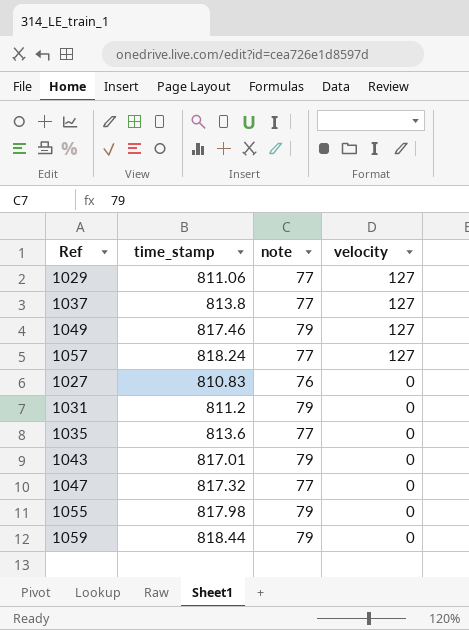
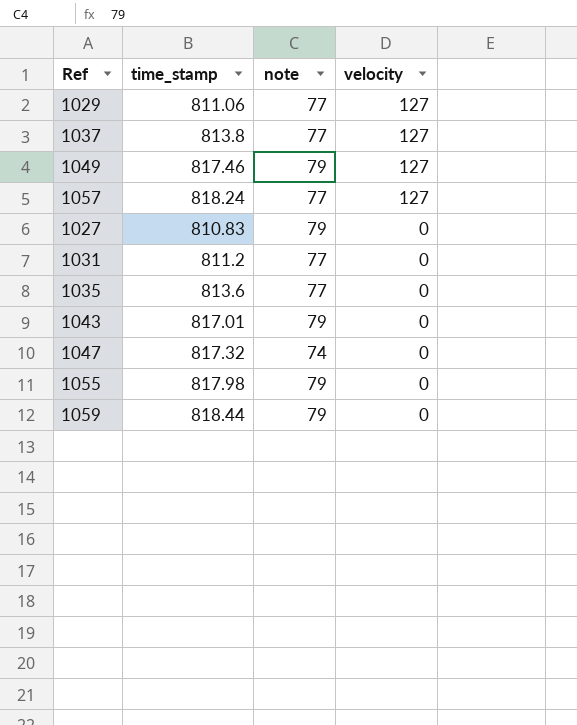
1027 | note: 76 -> 79
1031 | note: 79 -> 77
1047 | note: 77 -> 74

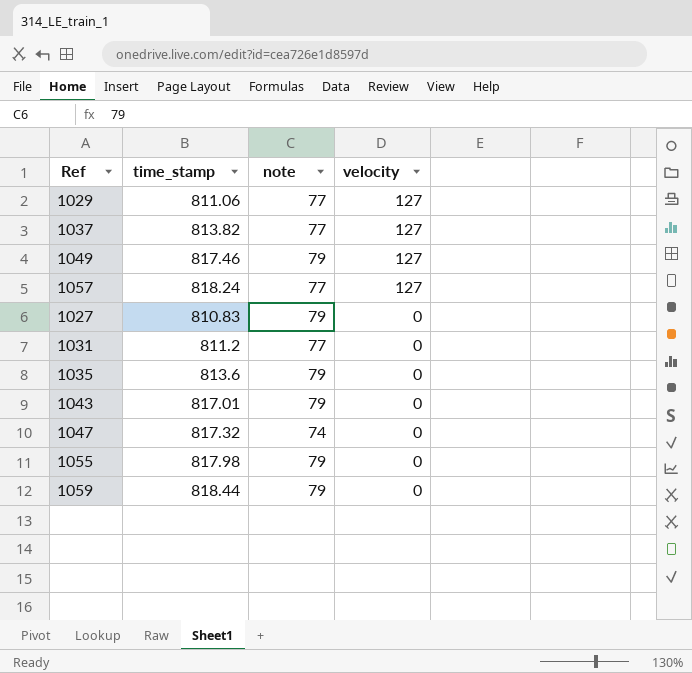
1037 | time_stamp: 813.8 -> 813.82
1035 | note: 77 -> 79

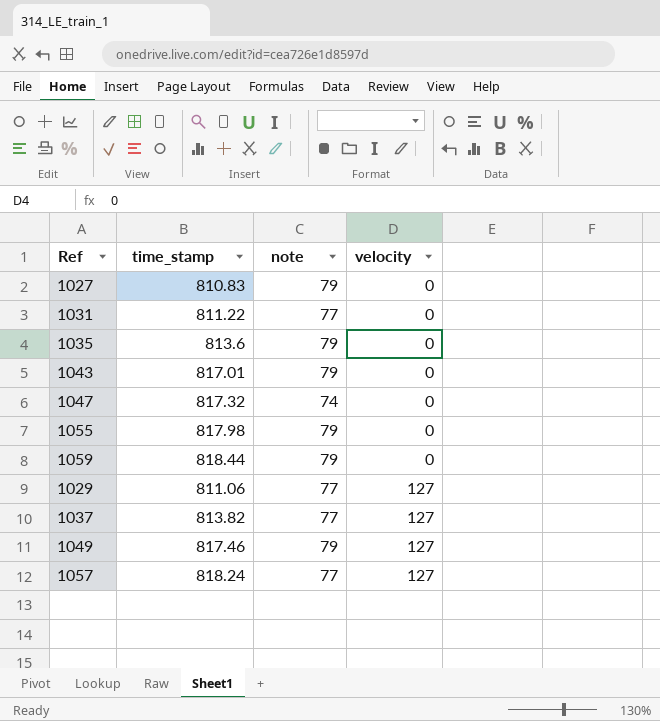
row order: velocity descending -> velocity ascending
1031 | time_stamp: 811.2 -> 811.22

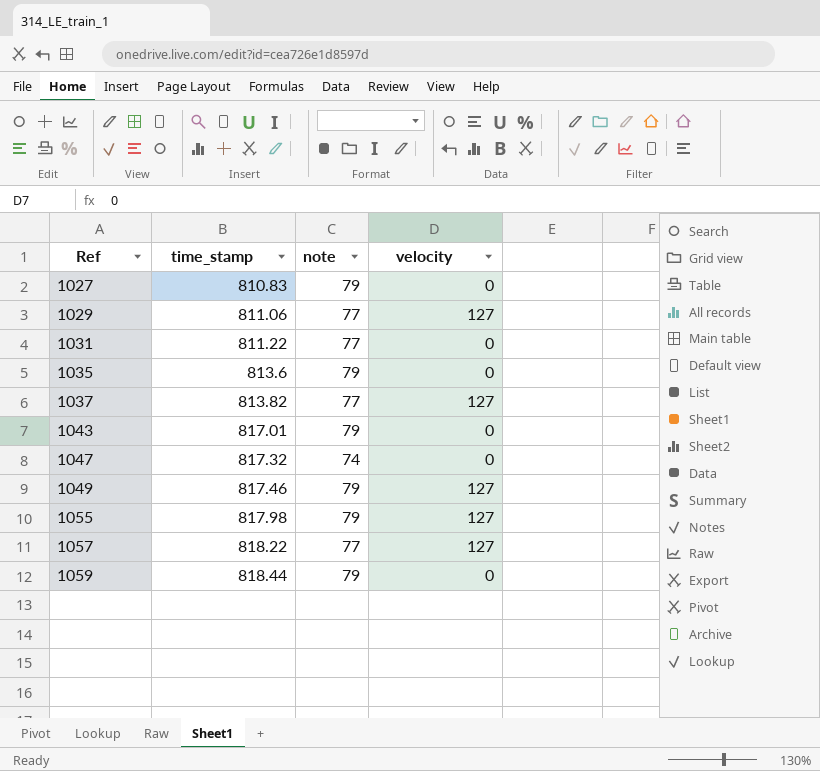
row order: velocity ascending -> Ref ascending
1055 | velocity: 0 -> 127
1057 | time_stamp: 818.24 -> 818.22

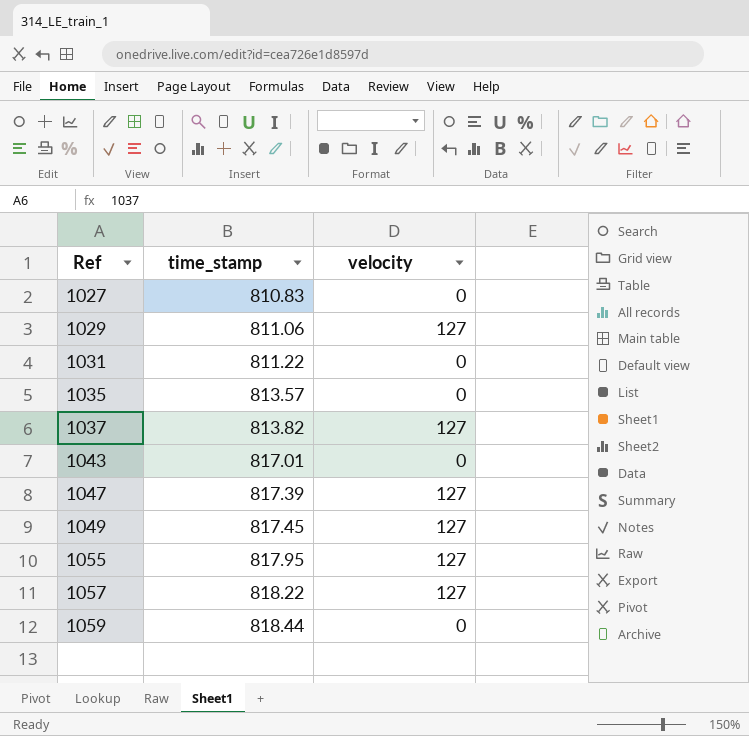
column note | position: 3 -> none
1035 | time_stamp: 813.6 -> 813.57
1047 | time_stamp: 817.32 -> 817.39
1047 | velocity: 0 -> 127
1049 | time_stamp: 817.46 -> 817.45
1055 | time_stamp: 817.98 -> 817.95

